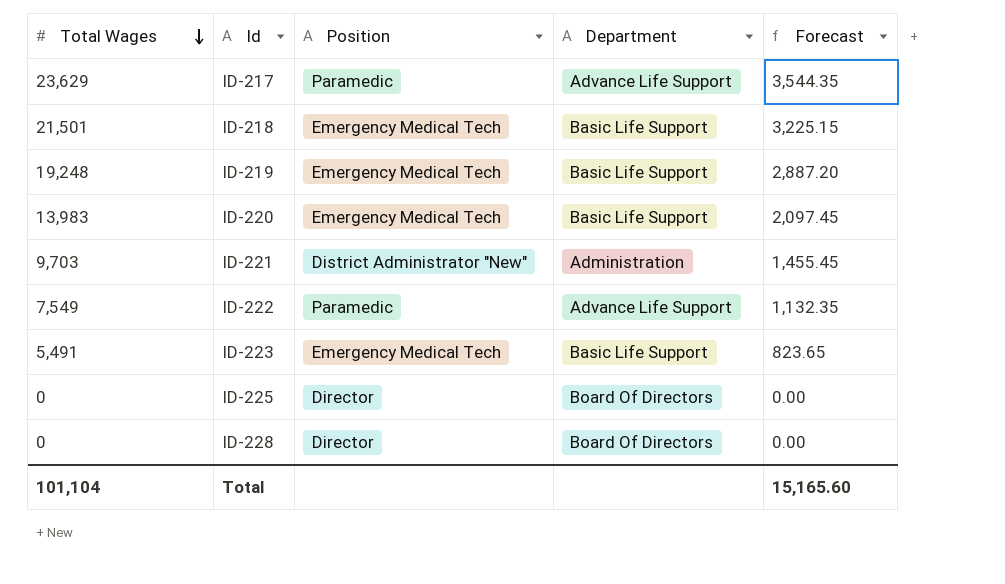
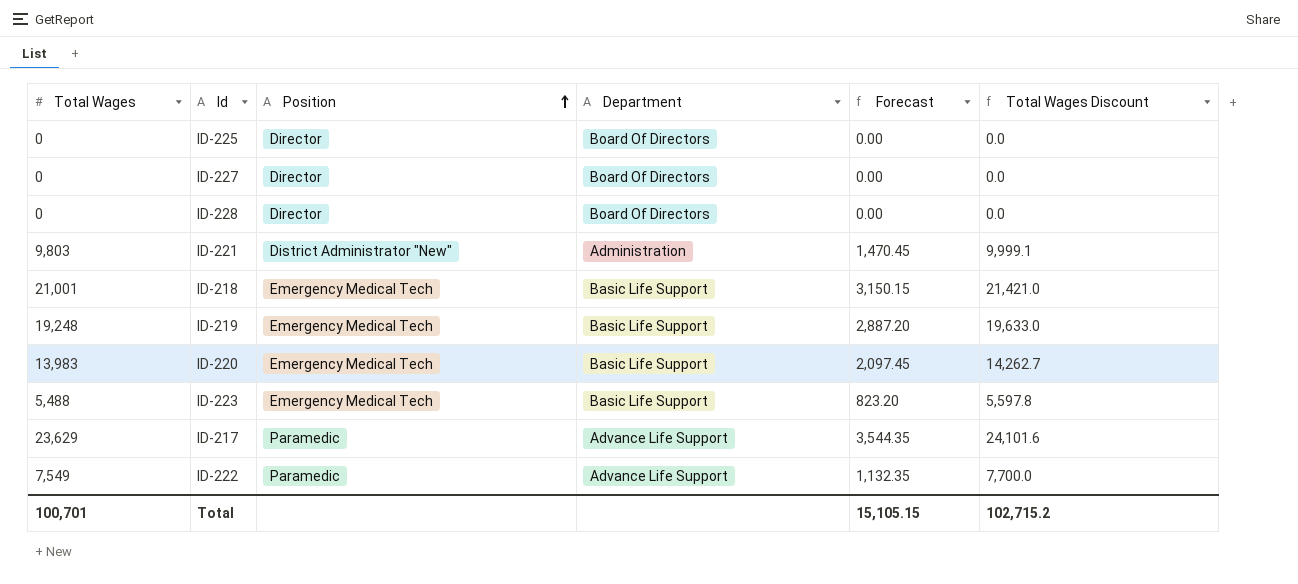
row order: Total Wages descending -> Position ascending
column Total Wages Discount | formula: none -> [Total Wages] * 1.02
row ID-227: none -> 0 | Director | Board Of Directors | 0.00 | 0.0
ID-221 | Total Wages: 9,703 -> 9,803
ID-221 | Forecast: 1,455.45 -> 1,470.45
ID-218 | Total Wages: 21,501 -> 21,001
ID-218 | Forecast: 3,225.15 -> 3,150.15
ID-223 | Total Wages: 5,491 -> 5,488
ID-223 | Forecast: 823.65 -> 823.20
Total | Total Wages: 101,104 -> 100,701
Total | Forecast: 15,165.60 -> 15,105.15

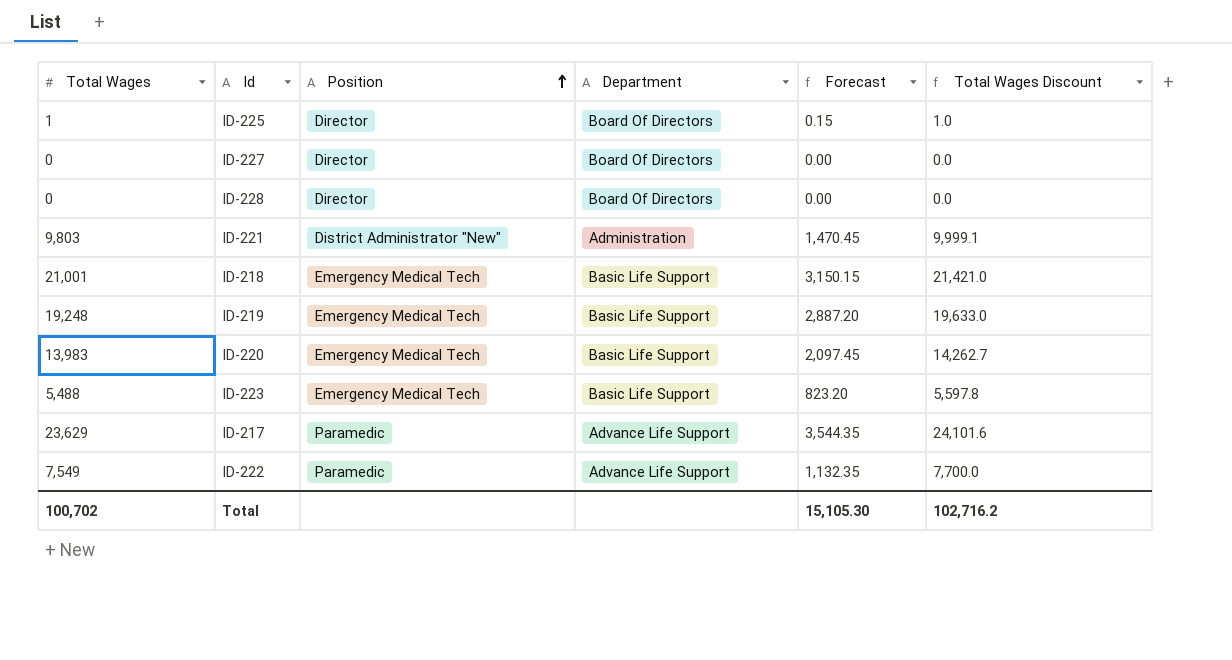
ID-225 | Total Wages: 0 -> 1
ID-225 | Forecast: 0.00 -> 0.15
ID-225 | Total Wages Discount: 0.0 -> 1.0
Total | Total Wages: 100,701 -> 100,702
Total | Forecast: 15,105.15 -> 15,105.30
Total | Total Wages Discount: 102,715.2 -> 102,716.2

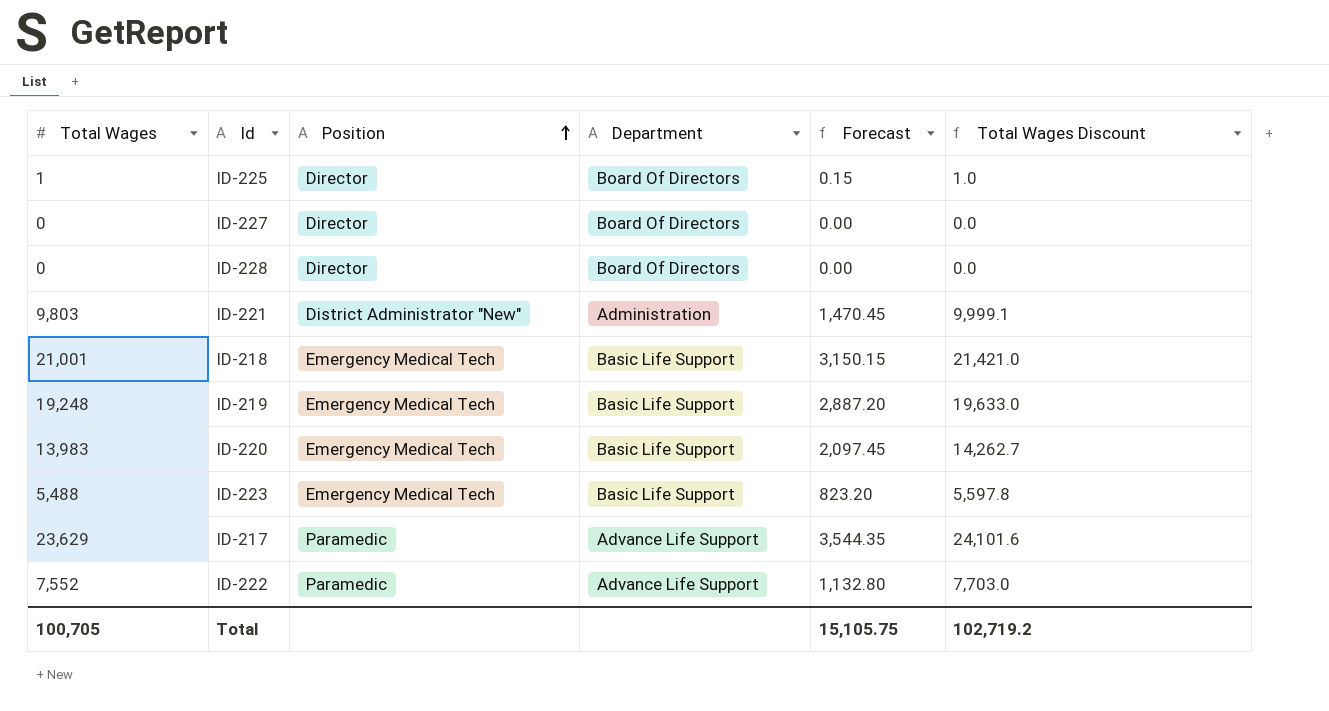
ID-222 | Total Wages: 7,549 -> 7,552
ID-222 | Forecast: 1,132.35 -> 1,132.80
ID-222 | Total Wages Discount: 7,700.0 -> 7,703.0
Total | Total Wages: 100,702 -> 100,705
Total | Forecast: 15,105.30 -> 15,105.75
Total | Total Wages Discount: 102,716.2 -> 102,719.2

